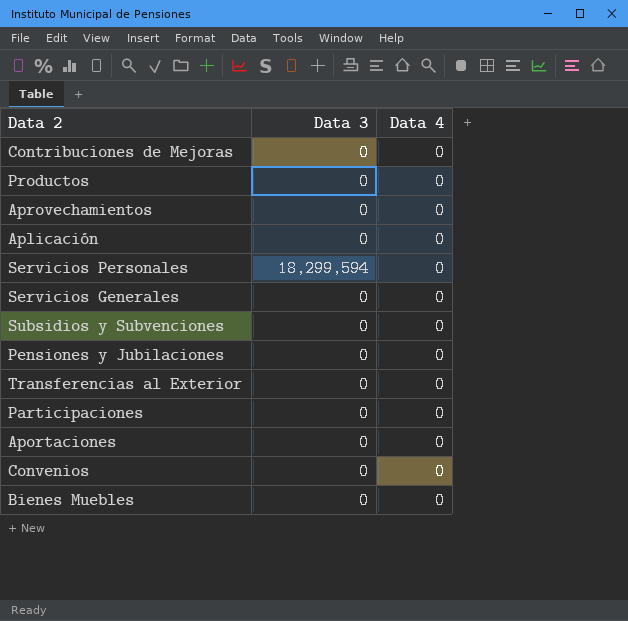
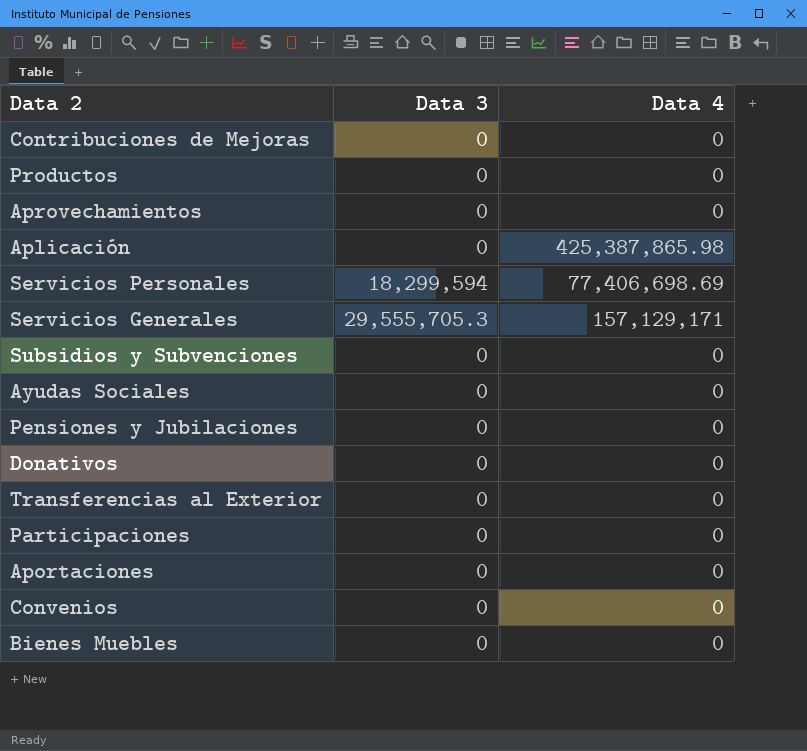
Aplicación | Data 4: 0 -> 425,387,865.98
Servicios Personales | Data 4: 0 -> 77,406,698.69
Servicios Generales | Data 3: 0 -> 29,555,705.3
Servicios Generales | Data 4: 0 -> 157,129,171
row Ayudas Sociales: none -> 0 | 0
row Donativos: none -> 0 | 0

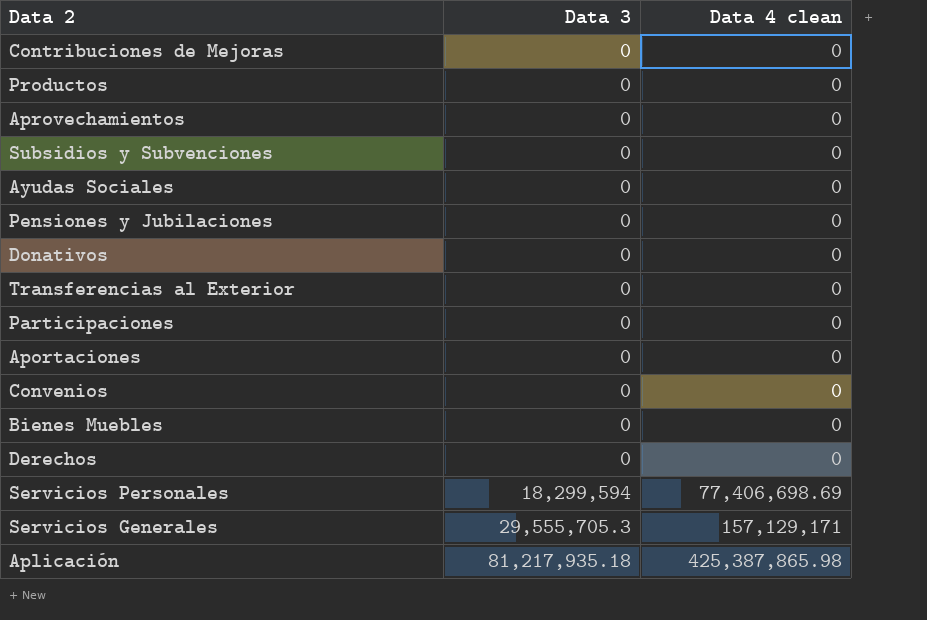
row order: none -> Data 3 ascending
column name: Data 4 -> Data 4 clean
row Derechos: none -> 0 | 0
Aplicación | Data 3: 0 -> 81,217,935.18

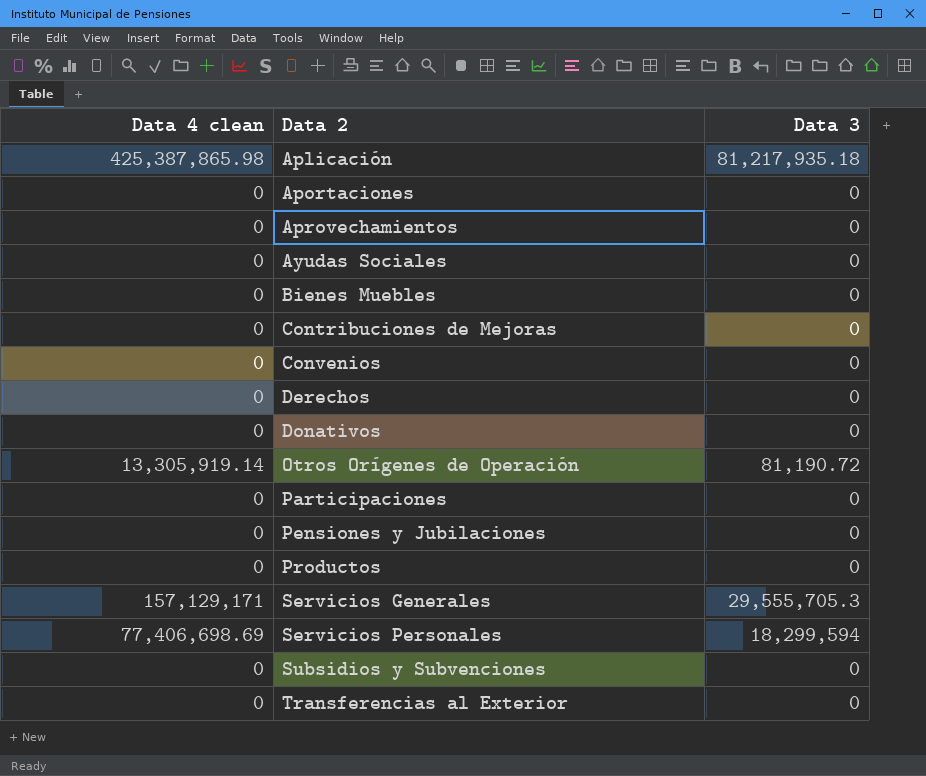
row order: Data 3 ascending -> Data 2 ascending
column Data 4 clean | position: 3 -> 1
row Otros Orígenes de Operación: none -> 13,305,919.14 | 81,190.72

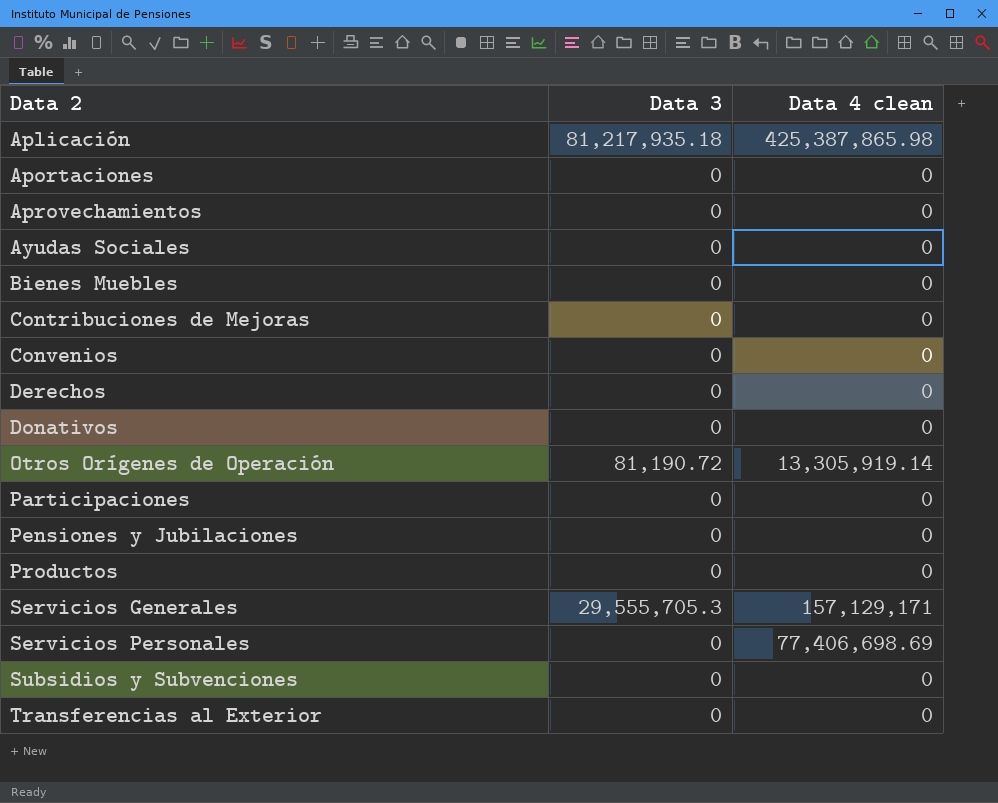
column Data 4 clean | position: 1 -> 3
Servicios Personales | Data 3: 18,299,594 -> 0

